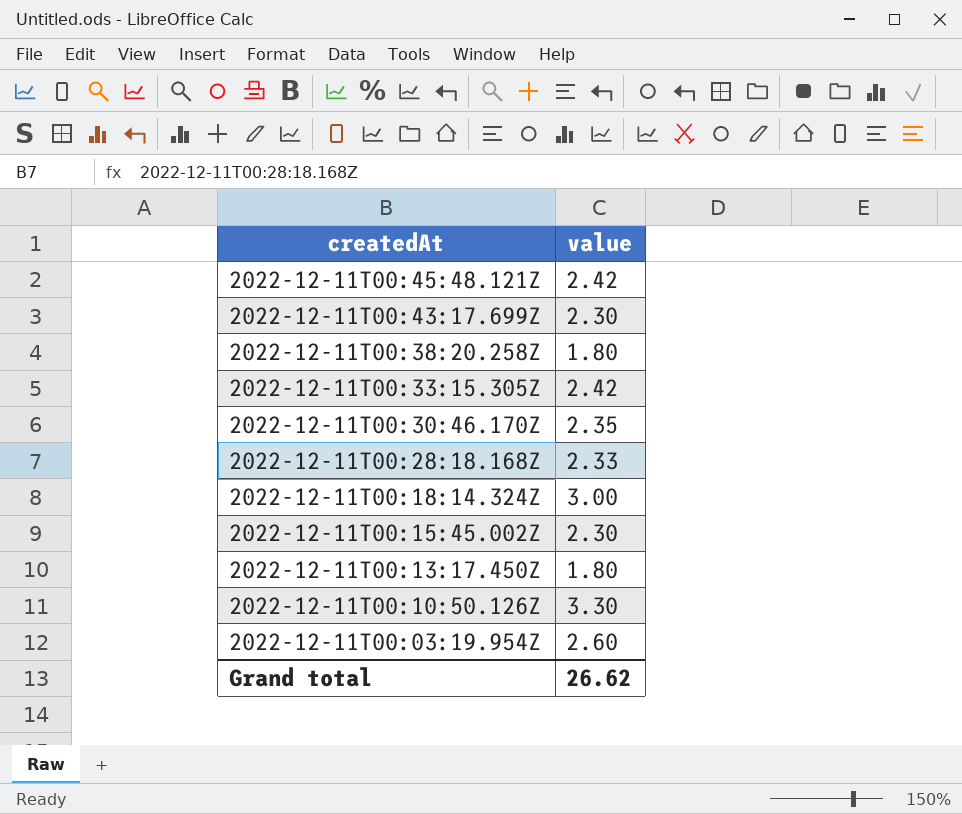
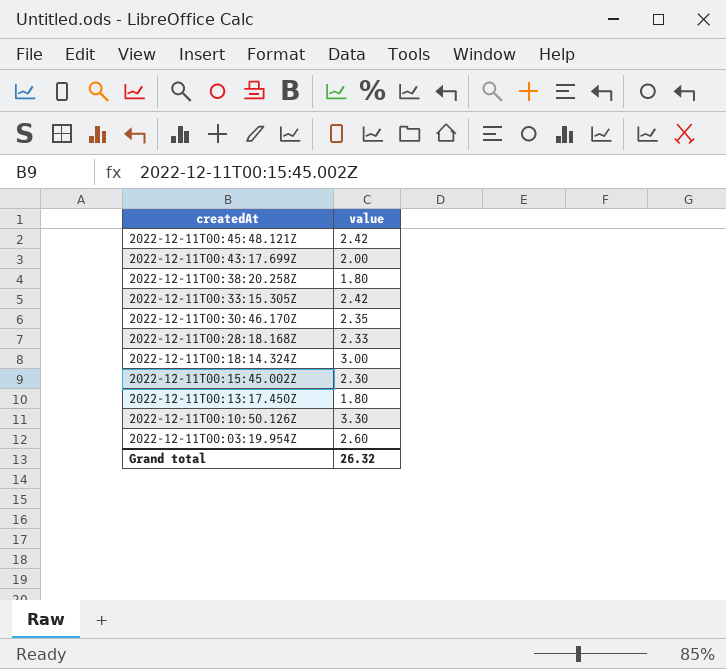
2022-12-11T00:43:17.699Z | value: 2.30 -> 2.00
Grand total | value: 26.62 -> 26.32

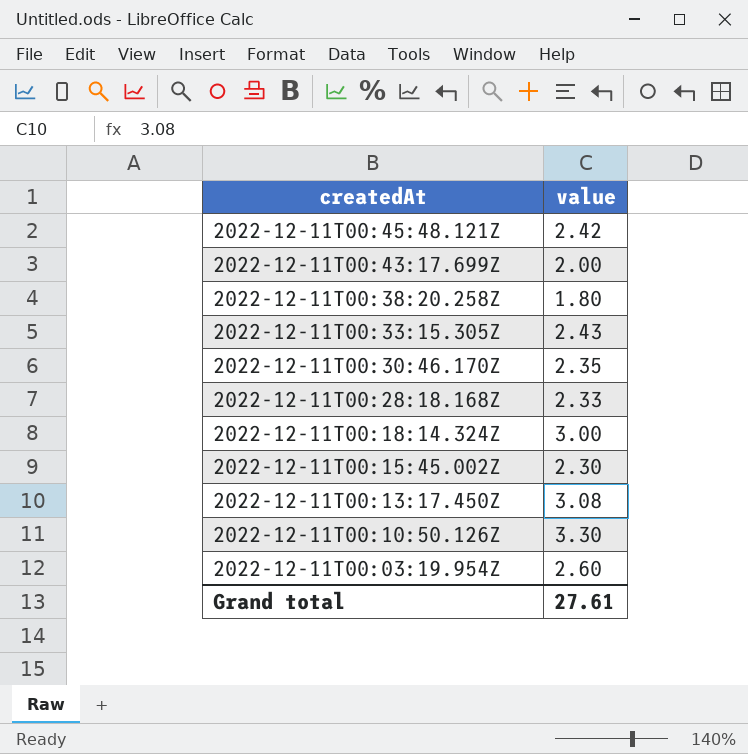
2022-12-11T00:33:15.305Z | value: 2.42 -> 2.43
2022-12-11T00:13:17.450Z | value: 1.80 -> 3.08
Grand total | value: 26.32 -> 27.61

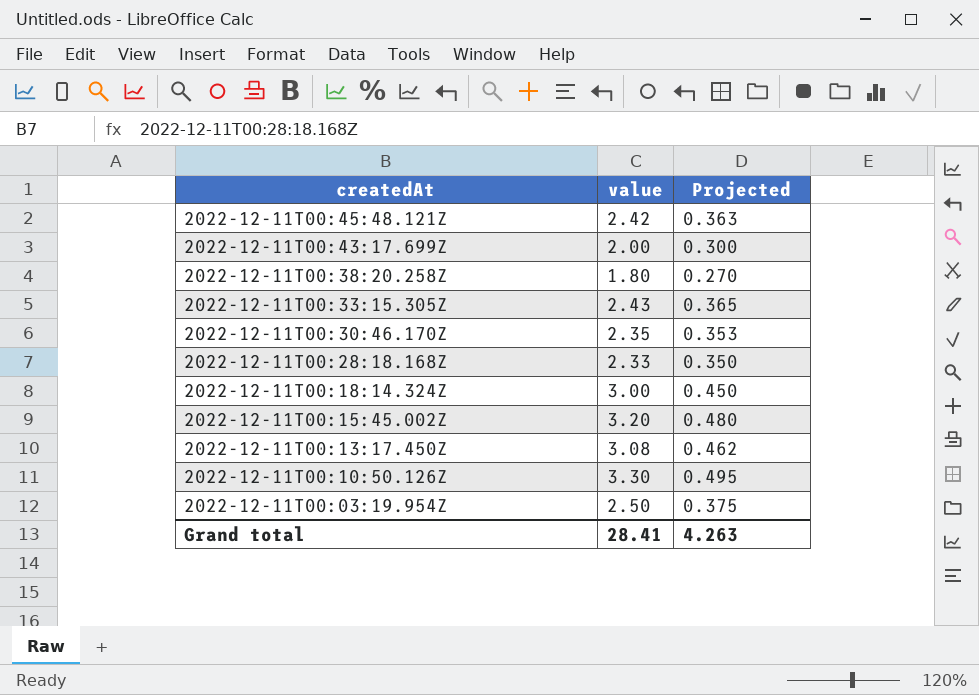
column Projected | formula: none -> [value] * 0.15
2022-12-11T00:15:45.002Z | value: 2.30 -> 3.20
2022-12-11T00:03:19.954Z | value: 2.60 -> 2.50
Grand total | value: 27.61 -> 28.41

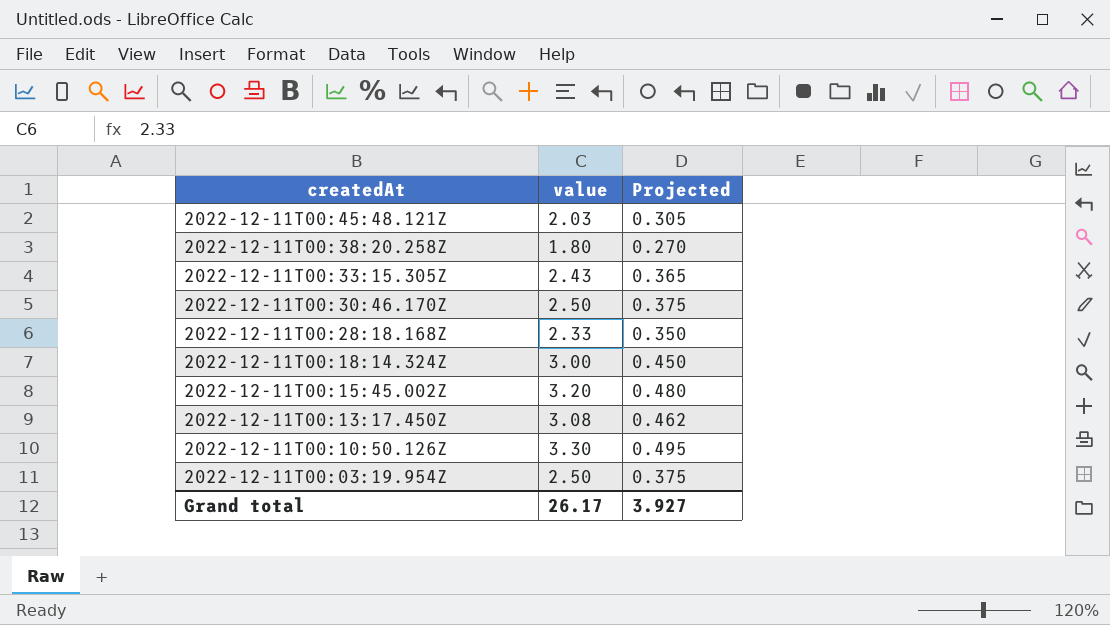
row 2022-12-11T00:43:17.699Z: 2.00 | 0.300 -> none
2022-12-11T00:45:48.121Z | value: 2.42 -> 2.03
2022-12-11T00:45:48.121Z | Projected: 0.363 -> 0.305
2022-12-11T00:30:46.170Z | value: 2.35 -> 2.50
2022-12-11T00:30:46.170Z | Projected: 0.353 -> 0.375
Grand total | value: 28.41 -> 26.17
Grand total | Projected: 4.263 -> 3.927

